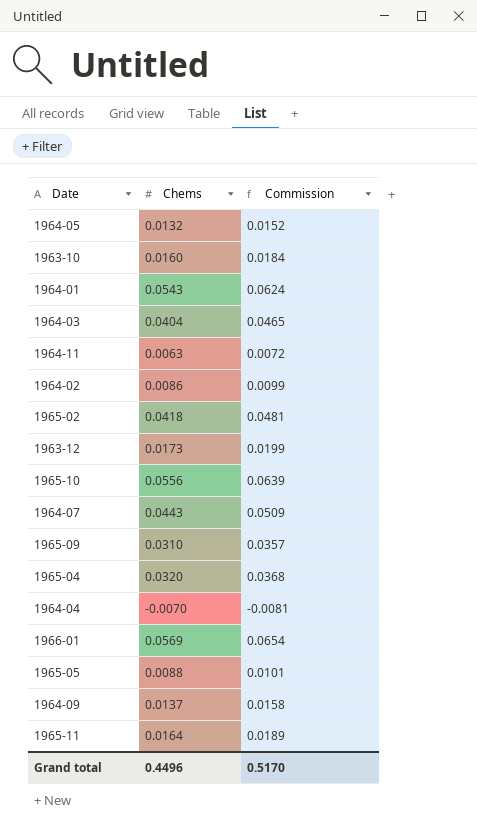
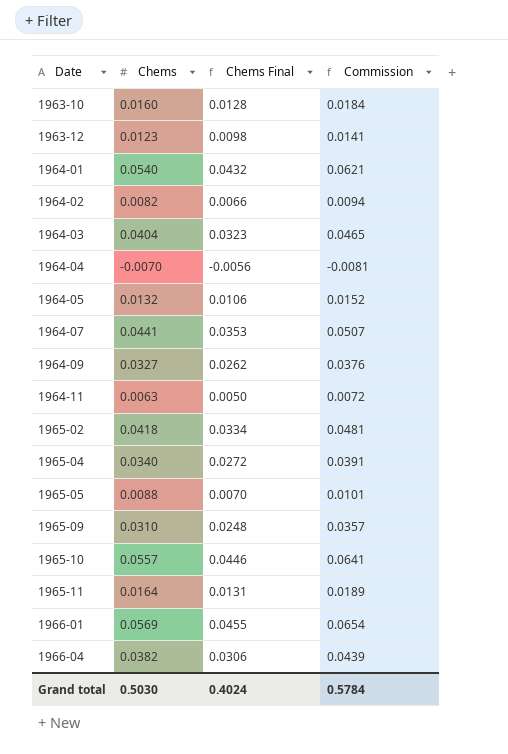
row order: none -> Date ascending
column Chems Final | formula: none -> [Chems] * 0.8
1963-12 | Chems: 0.0173 -> 0.0123
1963-12 | Commission: 0.0199 -> 0.0141
1964-01 | Chems: 0.0543 -> 0.0540
1964-01 | Commission: 0.0624 -> 0.0621
1964-02 | Chems: 0.0086 -> 0.0082
1964-02 | Commission: 0.0099 -> 0.0094
1964-07 | Chems: 0.0443 -> 0.0441
1964-07 | Commission: 0.0509 -> 0.0507
1964-09 | Chems: 0.0137 -> 0.0327
1964-09 | Commission: 0.0158 -> 0.0376
1965-04 | Chems: 0.0320 -> 0.0340
1965-04 | Commission: 0.0368 -> 0.0391
1965-10 | Chems: 0.0556 -> 0.0557
1965-10 | Commission: 0.0639 -> 0.0641
row 1966-04: none -> 0.0382 | 0.0306 | 0.0439
Grand total | Chems: 0.4496 -> 0.5030
Grand total | Commission: 0.5170 -> 0.5784

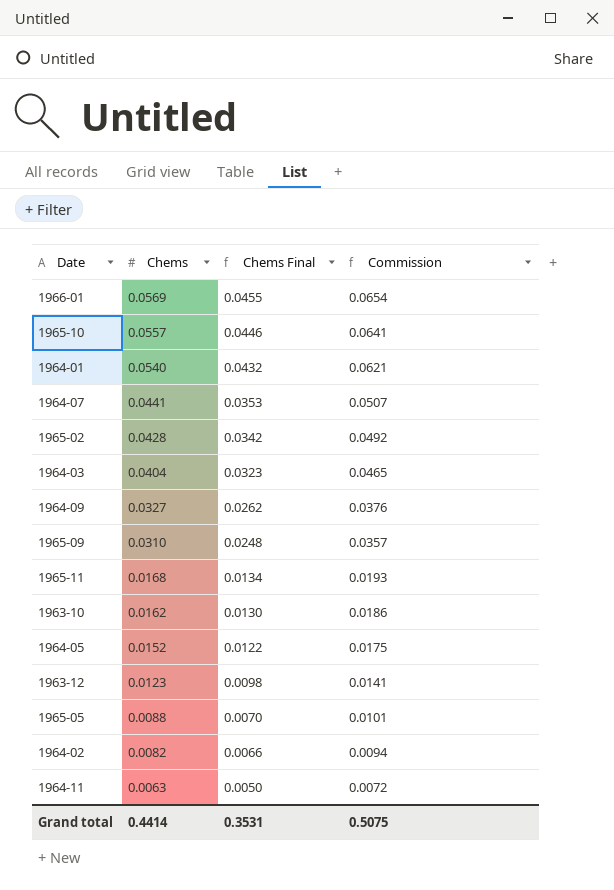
row order: Date ascending -> Chems descending
row 1964-04: -0.0070 | -0.0056 | -0.0081 -> none
row 1965-04: 0.0340 | 0.0272 | 0.0391 -> none
row 1966-04: 0.0382 | 0.0306 | 0.0439 -> none
1965-02 | Chems: 0.0418 -> 0.0428
1965-02 | Chems Final: 0.0334 -> 0.0342
1965-02 | Commission: 0.0481 -> 0.0492
1965-11 | Chems: 0.0164 -> 0.0168
1965-11 | Chems Final: 0.0131 -> 0.0134
1965-11 | Commission: 0.0189 -> 0.0193
1963-10 | Chems: 0.0160 -> 0.0162
1963-10 | Chems Final: 0.0128 -> 0.0130
1963-10 | Commission: 0.0184 -> 0.0186
1964-05 | Chems: 0.0132 -> 0.0152
1964-05 | Chems Final: 0.0106 -> 0.0122
1964-05 | Commission: 0.0152 -> 0.0175
Grand total | Chems: 0.5030 -> 0.4414
Grand total | Chems Final: 0.4024 -> 0.3531
Grand total | Commission: 0.5784 -> 0.5075

